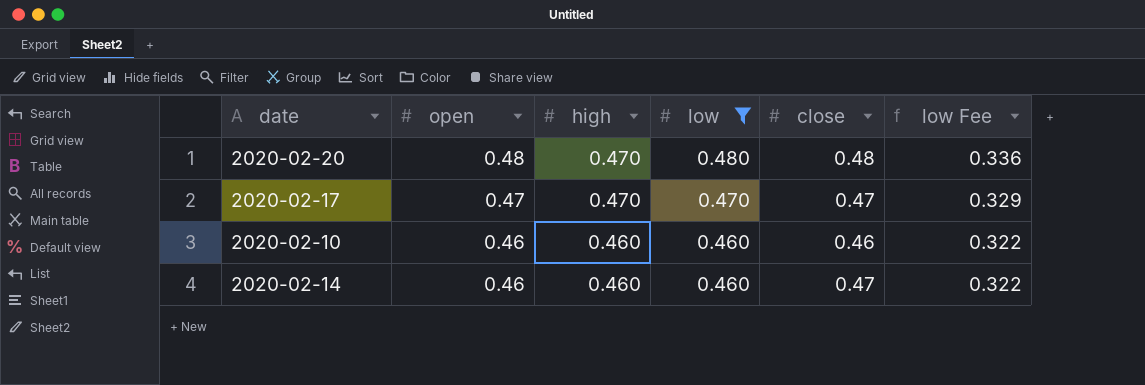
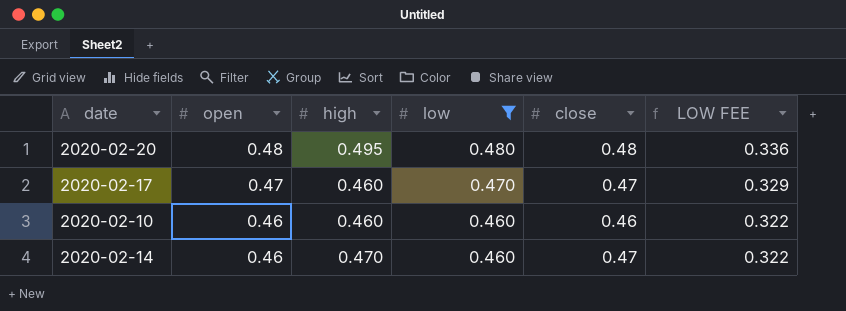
column name: low Fee -> LOW FEE
2020-02-20 | high: 0.470 -> 0.495
2020-02-17 | high: 0.470 -> 0.460
2020-02-14 | high: 0.460 -> 0.470

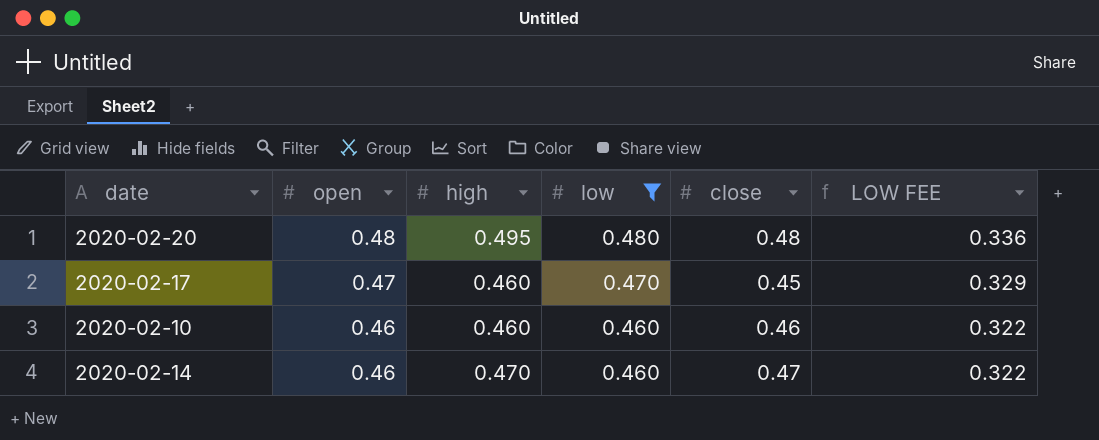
2020-02-17 | close: 0.47 -> 0.45

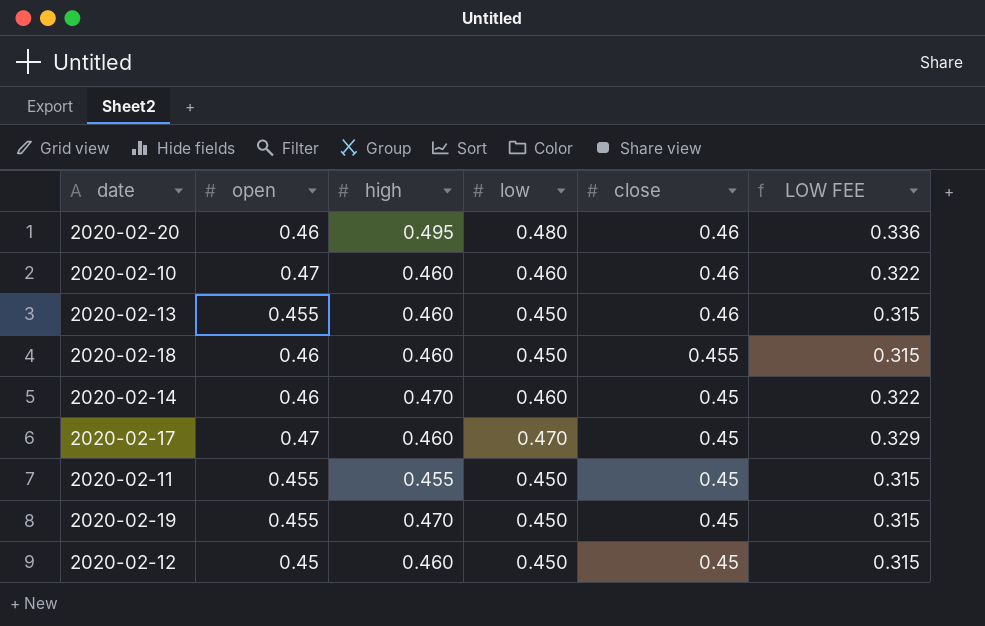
filter: low != 0.450 -> none
row order: open descending -> close descending
2020-02-20 | open: 0.48 -> 0.46
2020-02-20 | close: 0.48 -> 0.46
2020-02-10 | open: 0.46 -> 0.47
2020-02-14 | close: 0.47 -> 0.45

